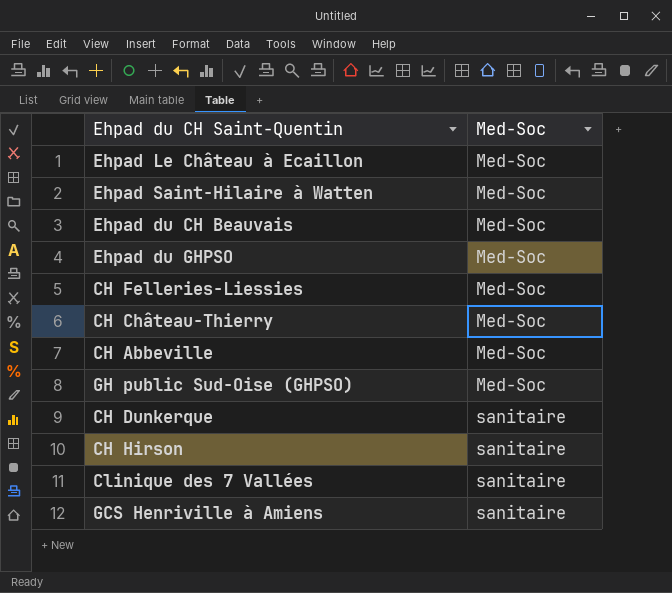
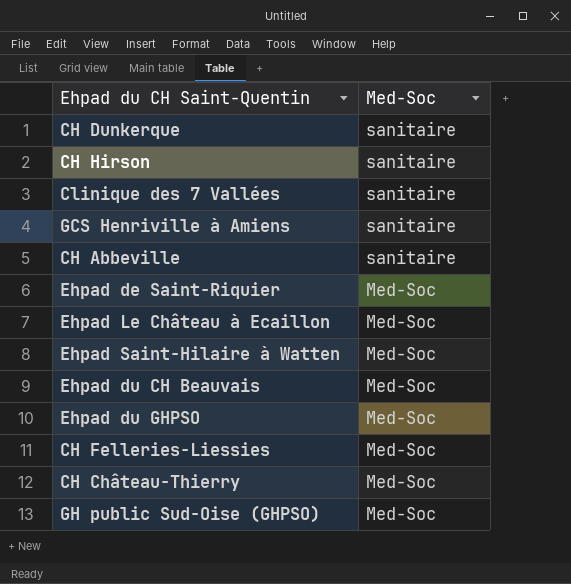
row order: Med-Soc ascending -> Med-Soc descending
CH Abbeville | Med-Soc: Med-Soc -> sanitaire
row Ehpad de Saint-Riquier: none -> Med-Soc

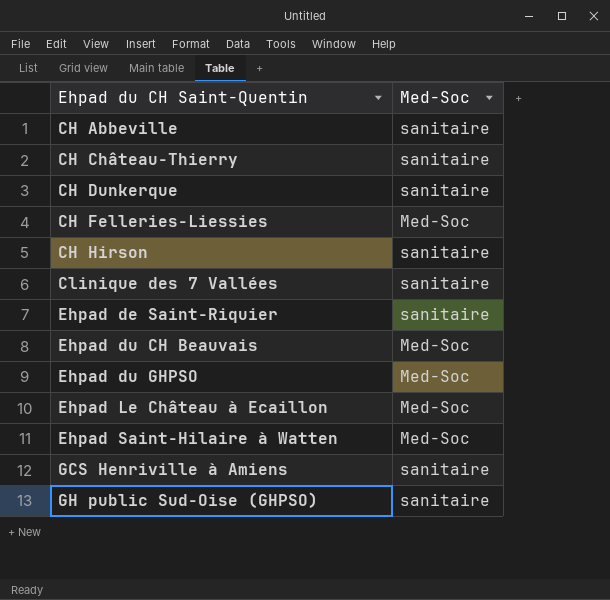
row order: Med-Soc descending -> Ehpad du CH Saint-Quentin ascending
CH Château-Thierry | Med-Soc: Med-Soc -> sanitaire
Ehpad de Saint-Riquier | Med-Soc: Med-Soc -> sanitaire
GH public Sud-Oise (GHPSO) | Med-Soc: Med-Soc -> sanitaire

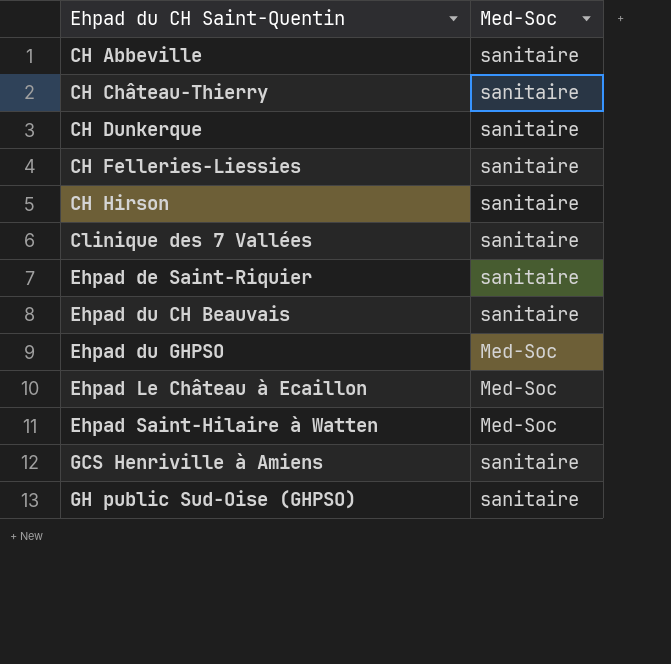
CH Felleries-Liessies | Med-Soc: Med-Soc -> sanitaire
Ehpad du CH Beauvais | Med-Soc: Med-Soc -> sanitaire

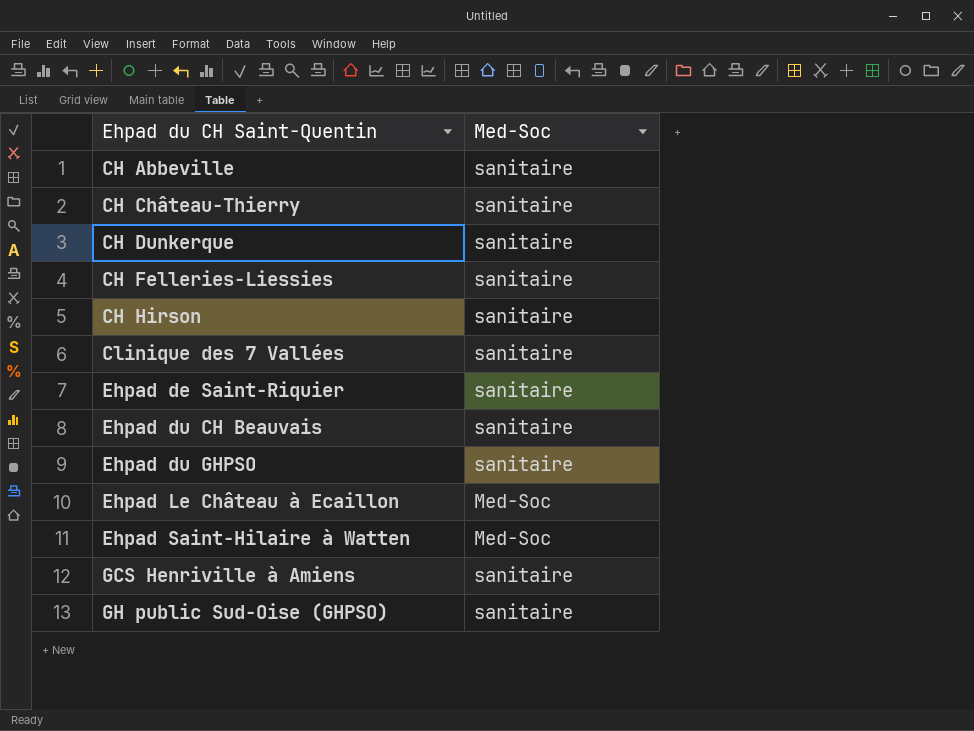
Ehpad du GHPSO | Med-Soc: Med-Soc -> sanitaire

